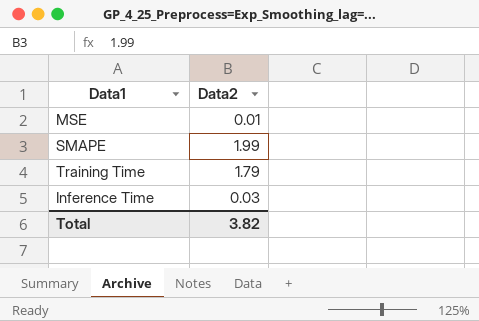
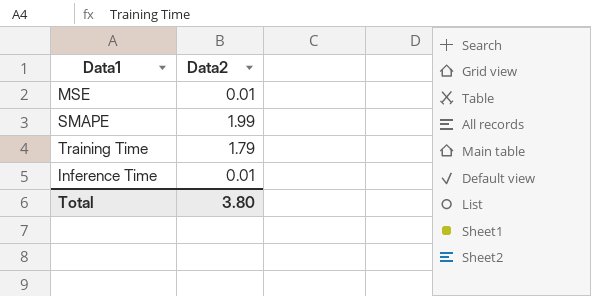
Inference Time | Data2: 0.03 -> 0.01
Total | Data2: 3.82 -> 3.80

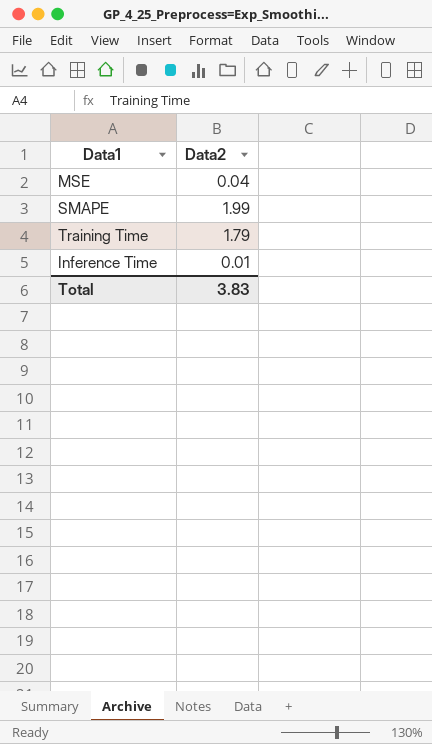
MSE | Data2: 0.01 -> 0.04
Total | Data2: 3.80 -> 3.83

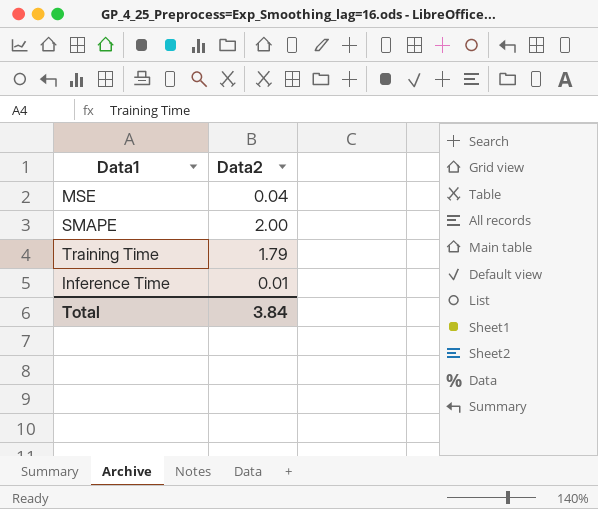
SMAPE | Data2: 1.99 -> 2.00
Total | Data2: 3.83 -> 3.84

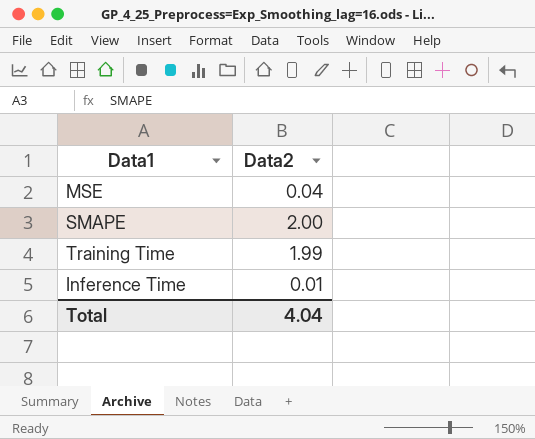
Training Time | Data2: 1.79 -> 1.99
Total | Data2: 3.84 -> 4.04

